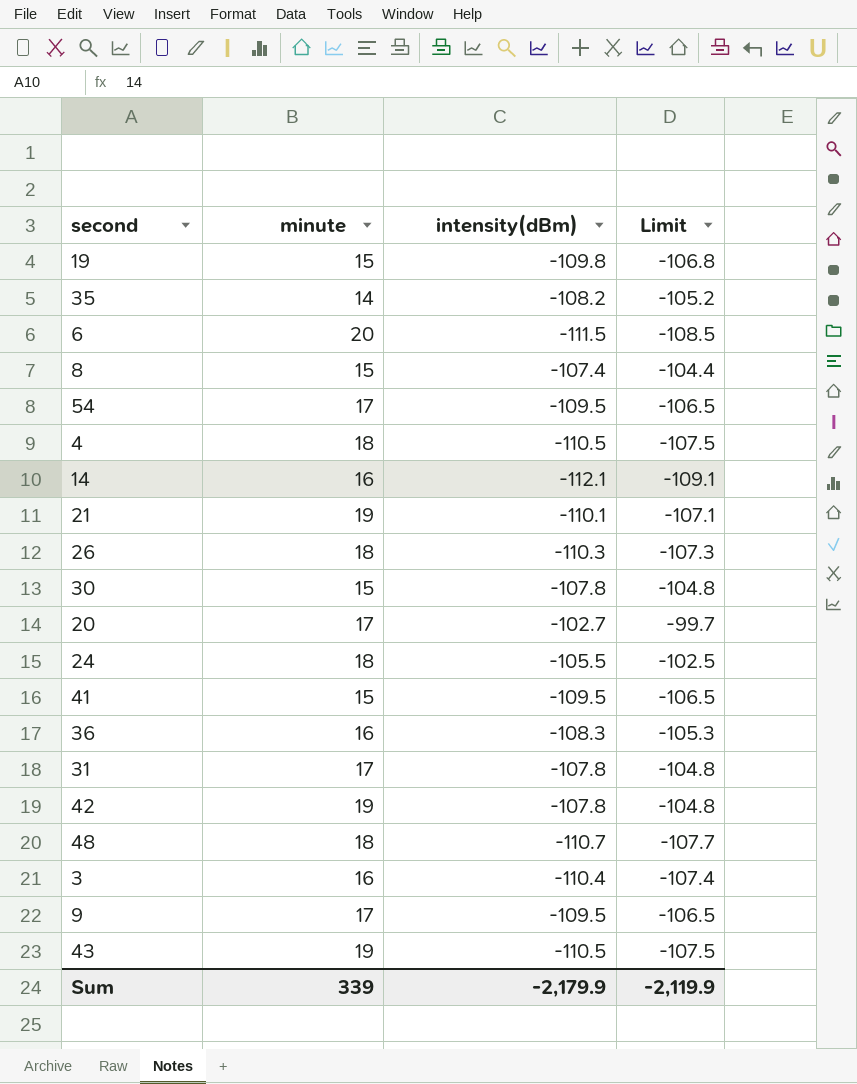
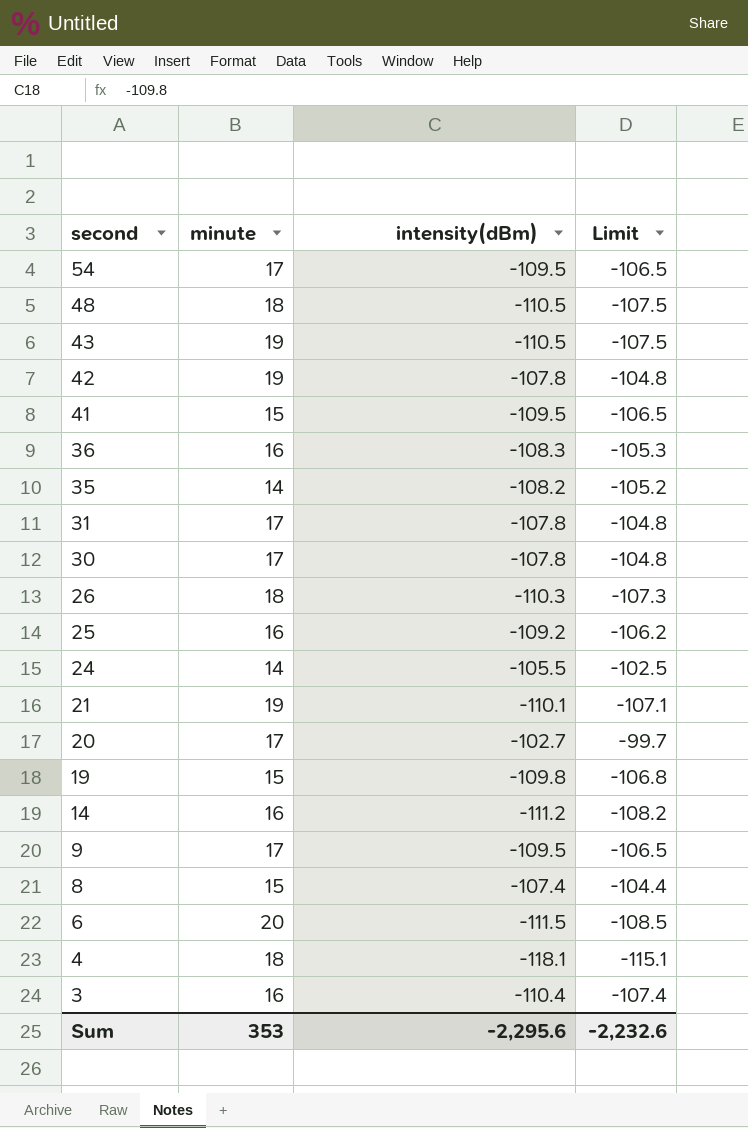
row order: none -> second descending
48 | intensity(dBm): -110.7 -> -110.5
48 | Limit: -107.7 -> -107.5
30 | minute: 15 -> 17
row 25: none -> 16 | -109.2 | -106.2
24 | minute: 18 -> 14
14 | intensity(dBm): -112.1 -> -111.2
14 | Limit: -109.1 -> -108.2
4 | intensity(dBm): -110.5 -> -118.1
4 | Limit: -107.5 -> -115.1
Sum | minute: 339 -> 353
Sum | intensity(dBm): -2,179.9 -> -2,295.6
Sum | Limit: -2,119.9 -> -2,232.6

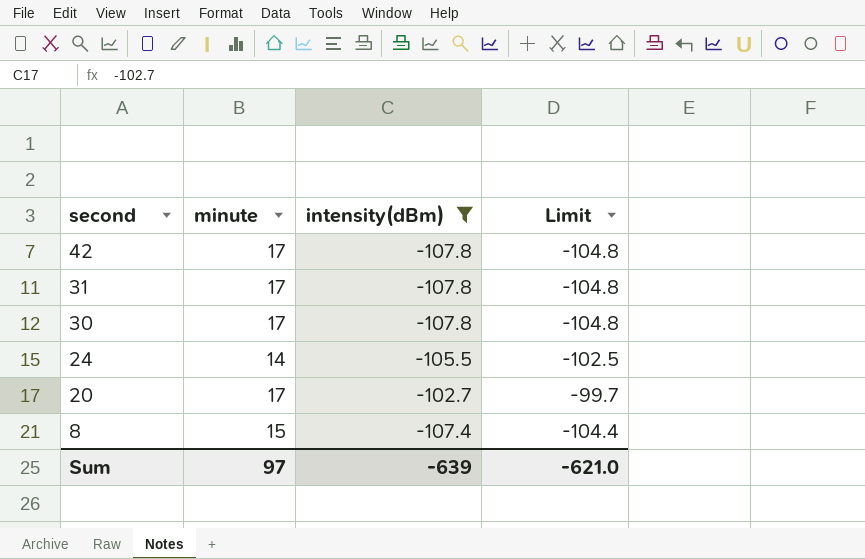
filter: none -> intensity(dBm) >= -107.8
42 | minute: 19 -> 17
Sum | minute: 353 -> 97
Sum | intensity(dBm): -2,295.6 -> -639
Sum | Limit: -2,232.6 -> -621.0

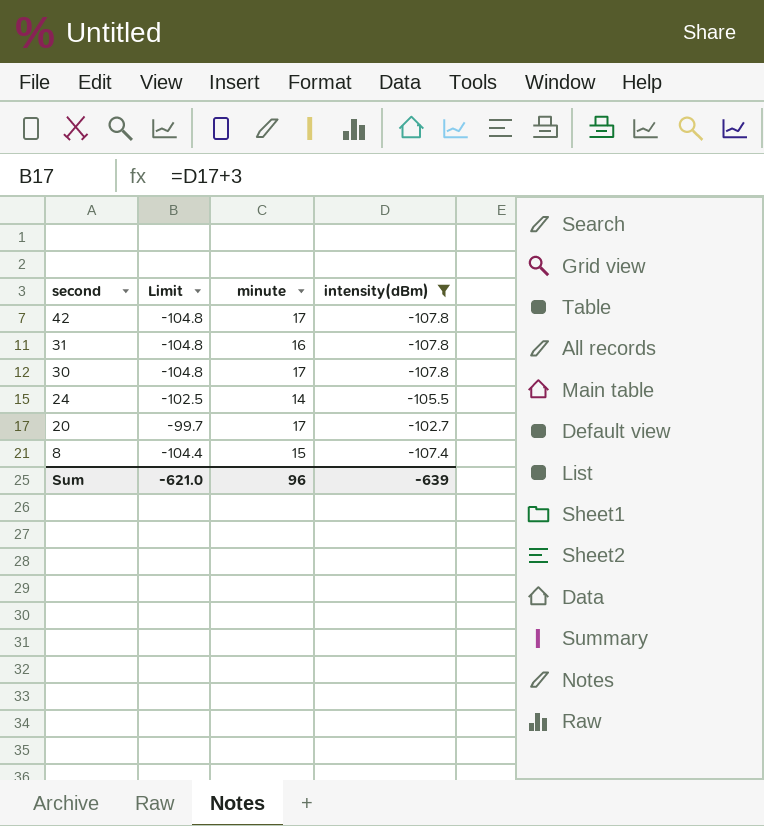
column Limit | position: 4 -> 2
31 | minute: 17 -> 16
Sum | minute: 97 -> 96

